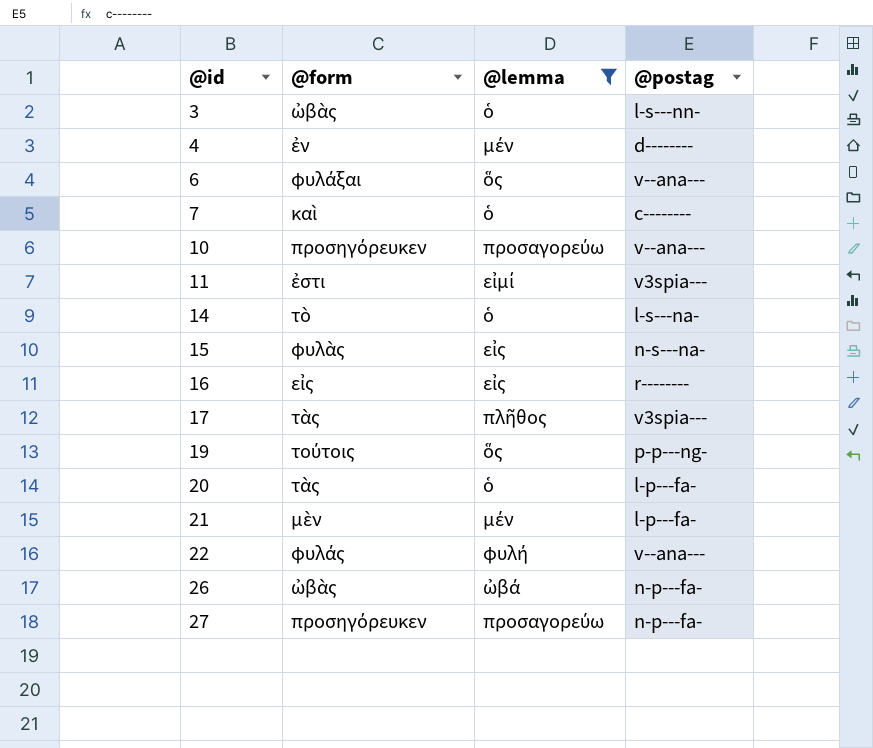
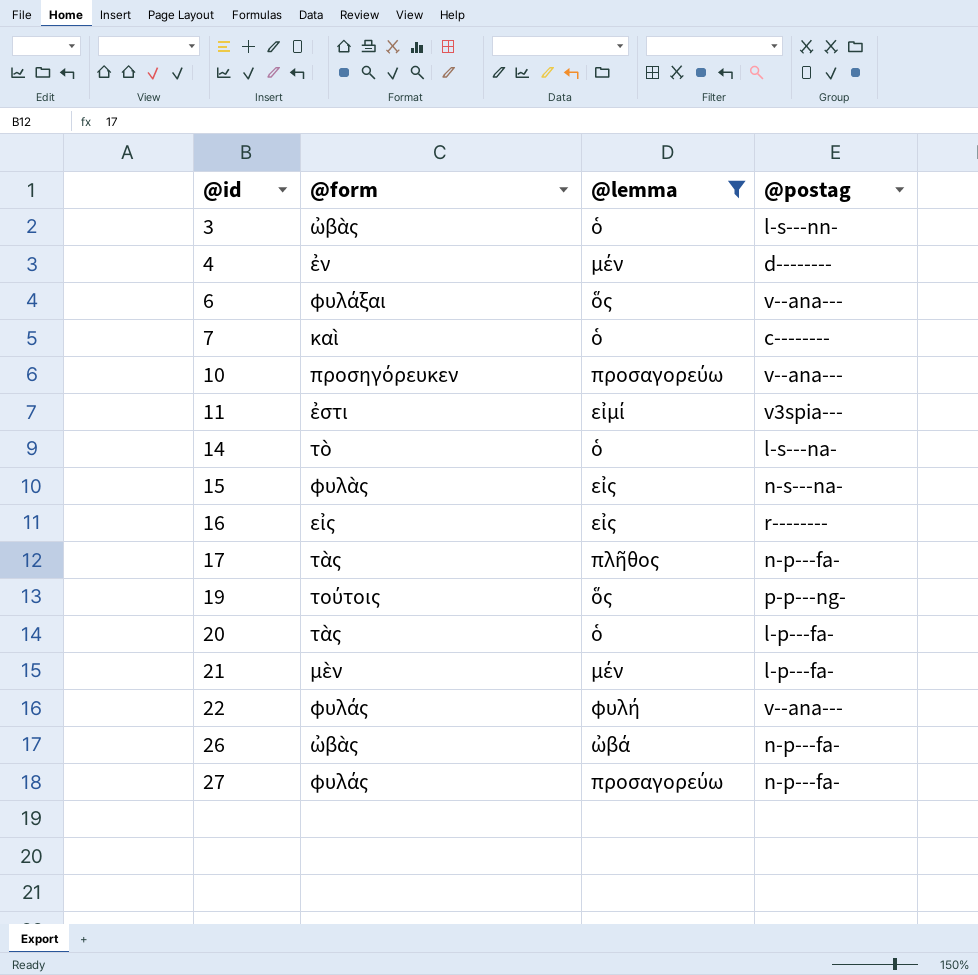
17 | @postag: v3spia--- -> n-p---fa-
27 | @form: προσηγόρευκεν -> φυλάς

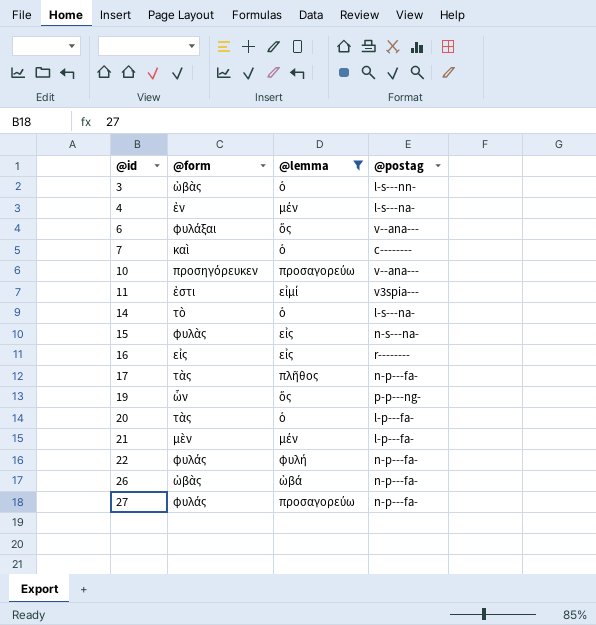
4 | @postag: d-------- -> l-s---na-
19 | @form: τούτοις -> ὧν
22 | @postag: v--ana--- -> n-p---fa-

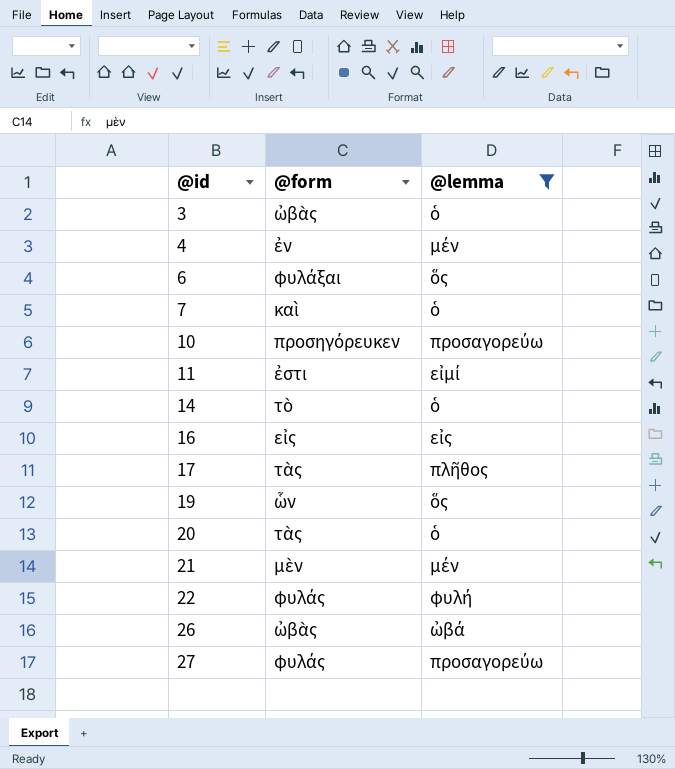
column @postag | position: 4 -> none
row 15: φυλὰς | εἰς | n-s---na- -> none

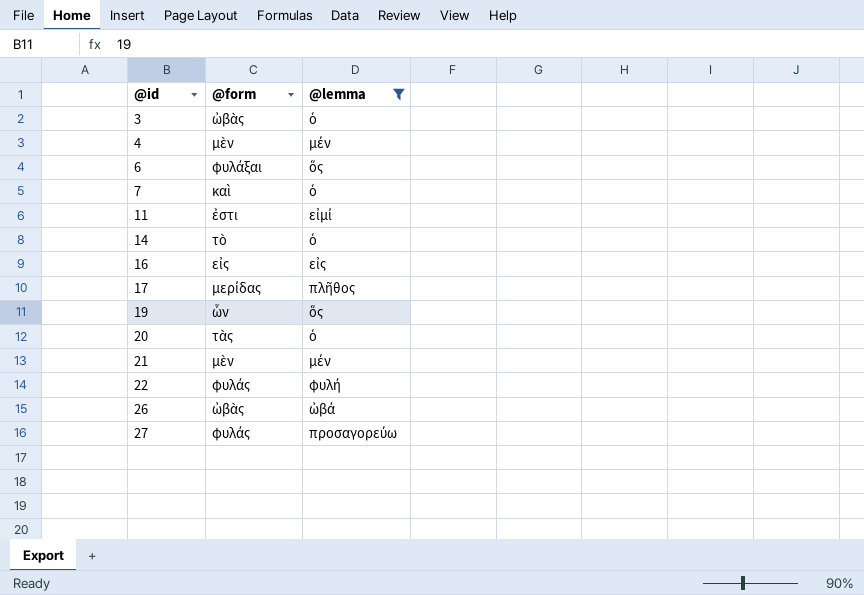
row 10: προσηγόρευκεν | προσαγορεύω -> none
4 | @form: ἐν -> μὲν
17 | @form: τὰς -> μερίδας

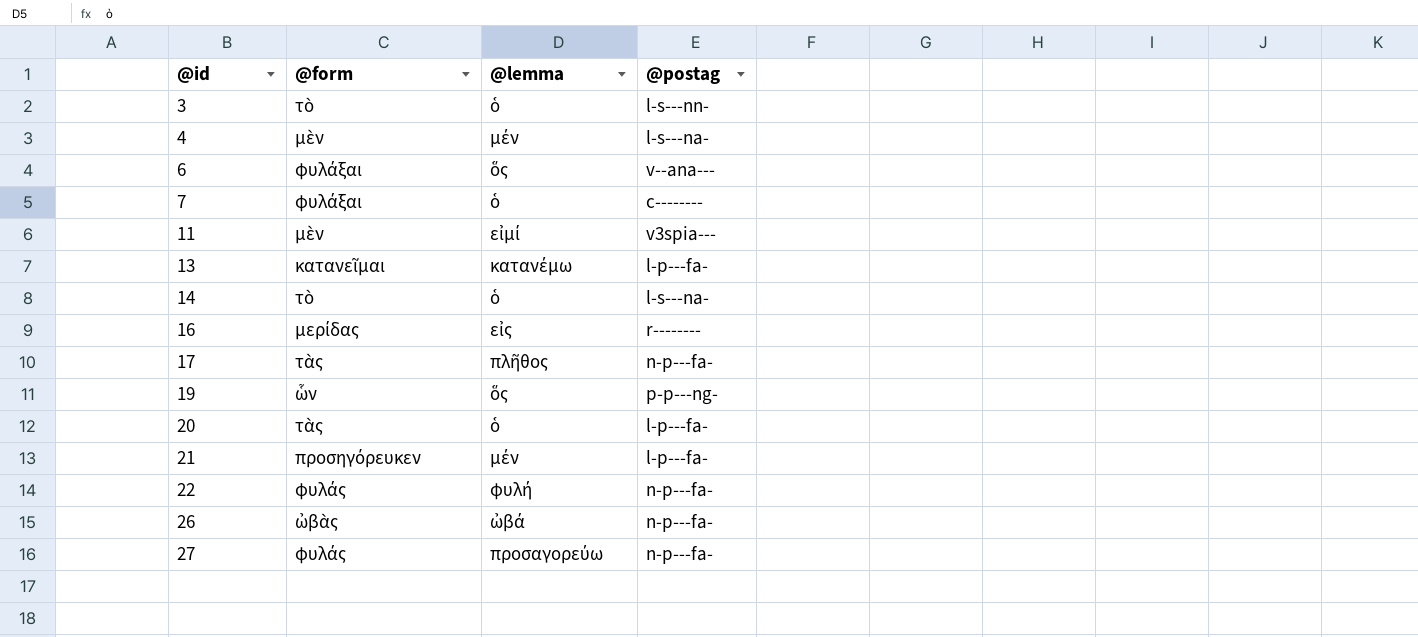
filter: @lemma != κατανέμω -> none
column @postag | position: none -> 4
3 | @form: ὠβὰς -> τὸ
7 | @form: καὶ -> φυλάξαι
11 | @form: ἐστι -> μὲν
16 | @form: εἰς -> μερίδας
17 | @form: μερίδας -> τὰς
21 | @form: μὲν -> προσηγόρευκεν

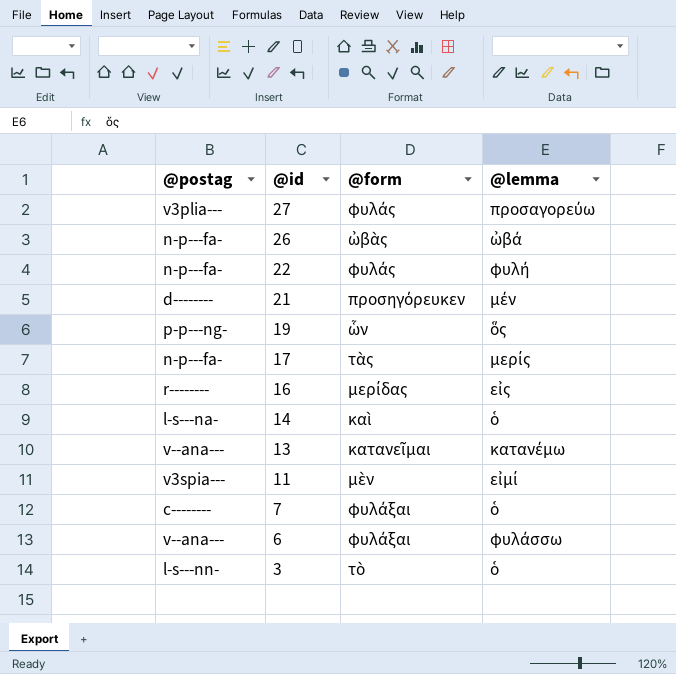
row order: @id ascending -> @id descending
column @postag | position: 4 -> 1
row 4: μὲν | μέν | l-s---na- -> none
row 20: τὰς | ὁ | l-p---fa- -> none
27 | @postag: n-p---fa- -> v3plia---
21 | @postag: l-p---fa- -> d--------
17 | @lemma: πλῆθος -> μερίς
14 | @form: τὸ -> καὶ
13 | @postag: l-p---fa- -> v--ana---
6 | @lemma: ὅς -> φυλάσσω

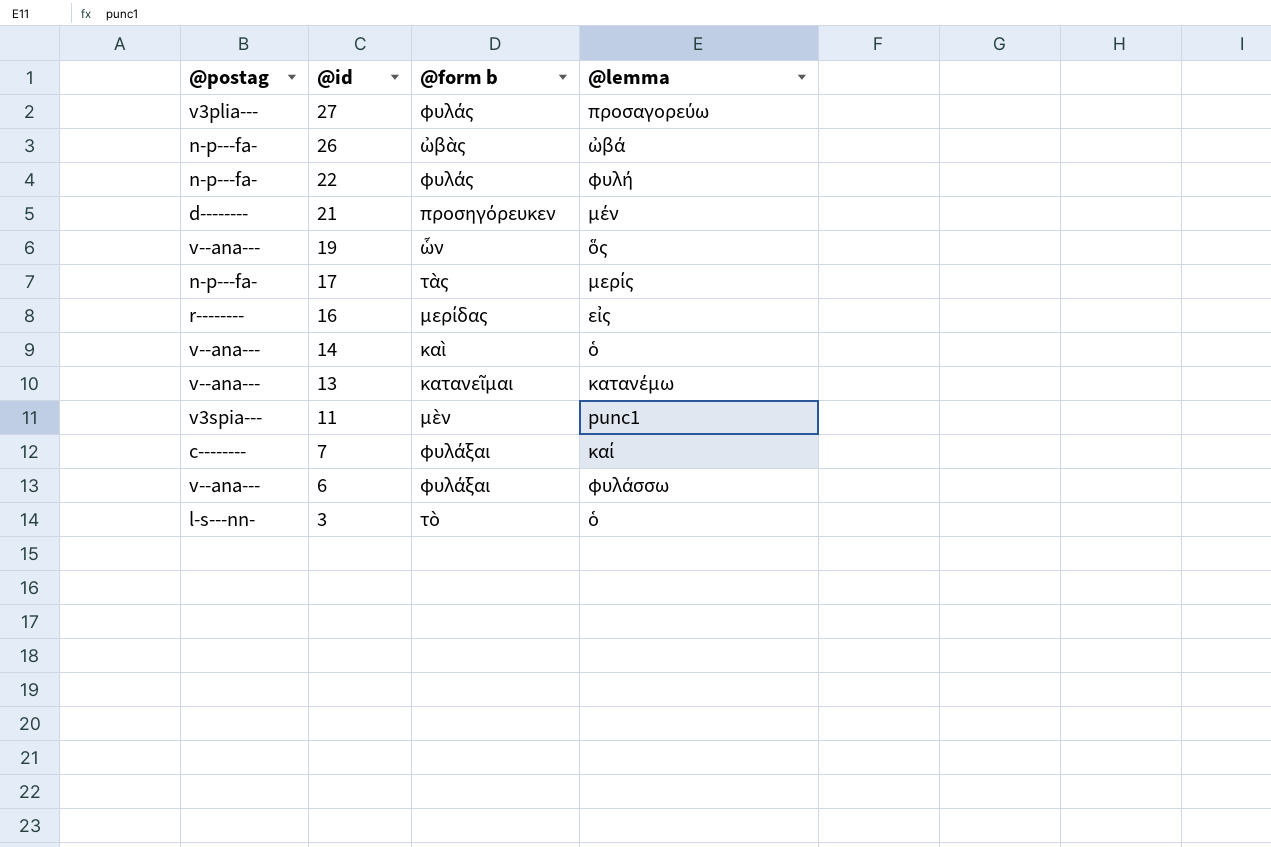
column name: @form -> @form b
19 | @postag: p-p---ng- -> v--ana---
14 | @postag: l-s---na- -> v--ana---
11 | @lemma: εἰμί -> punc1
7 | @lemma: ὁ -> καί

